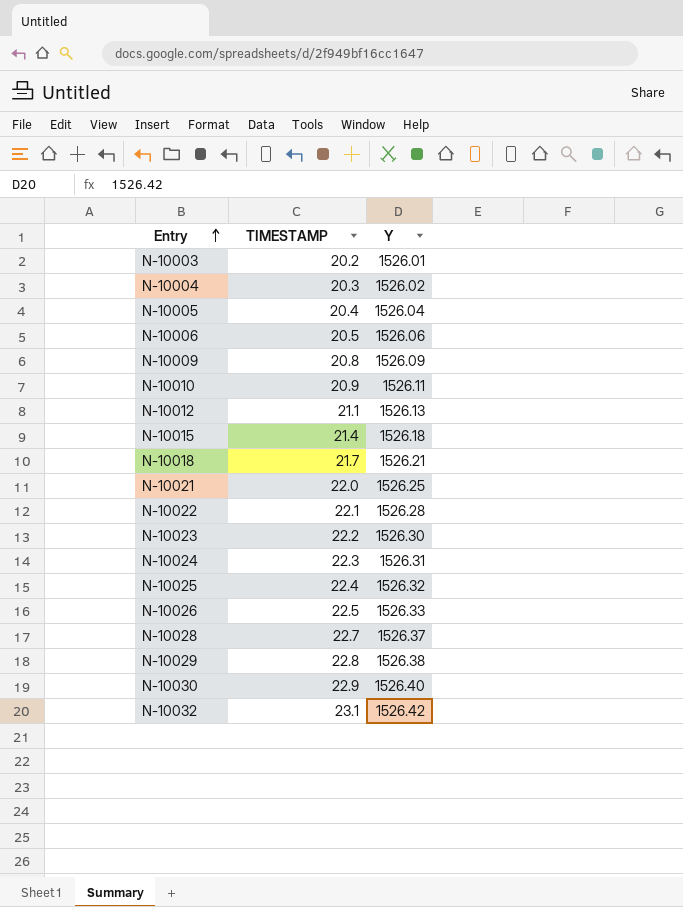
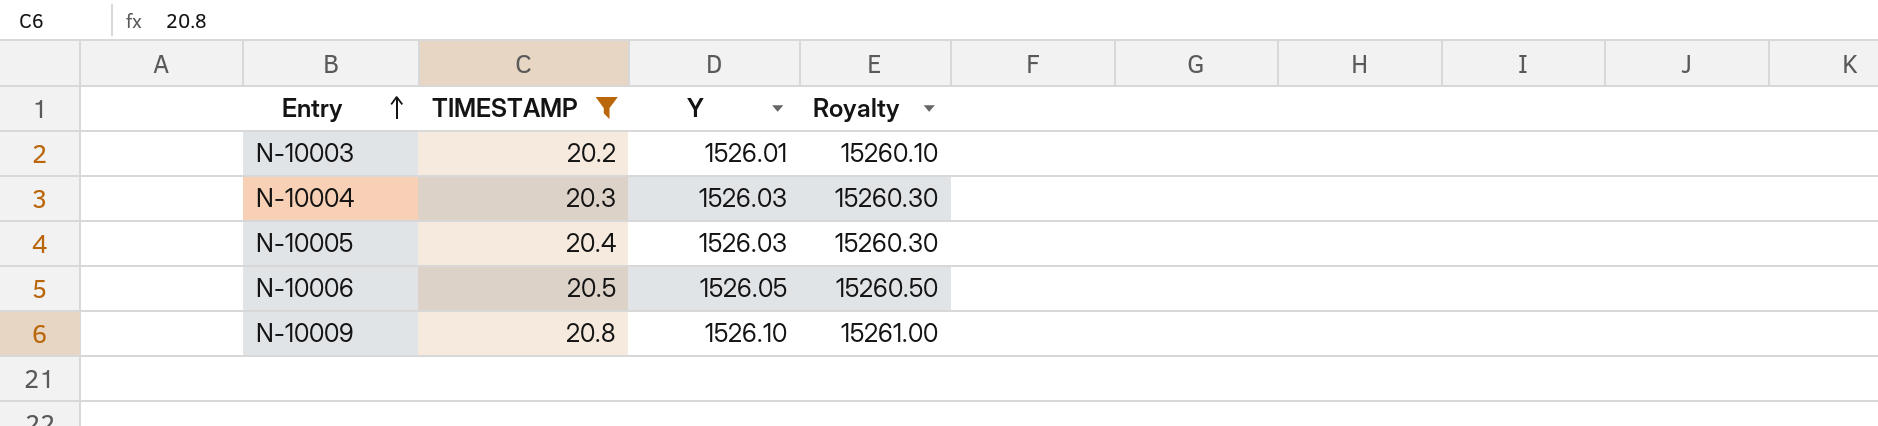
filter: none -> TIMESTAMP <= 20.8
column Royalty | formula: none -> [Y] * 10
N-10004 | Y: 1526.02 -> 1526.03
N-10005 | Y: 1526.04 -> 1526.03
N-10006 | Y: 1526.06 -> 1526.05
N-10009 | Y: 1526.09 -> 1526.10

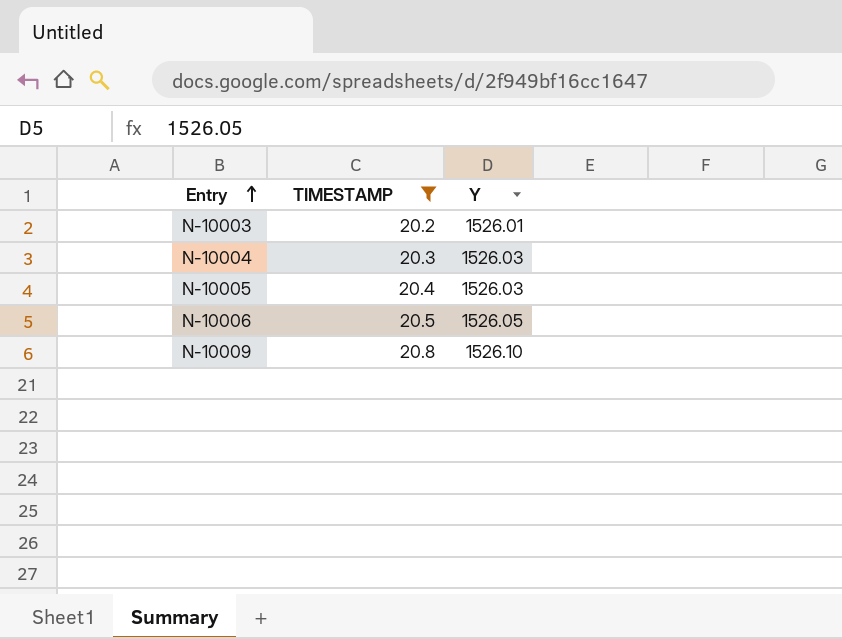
column Royalty | formula: [Y] * 10 -> none

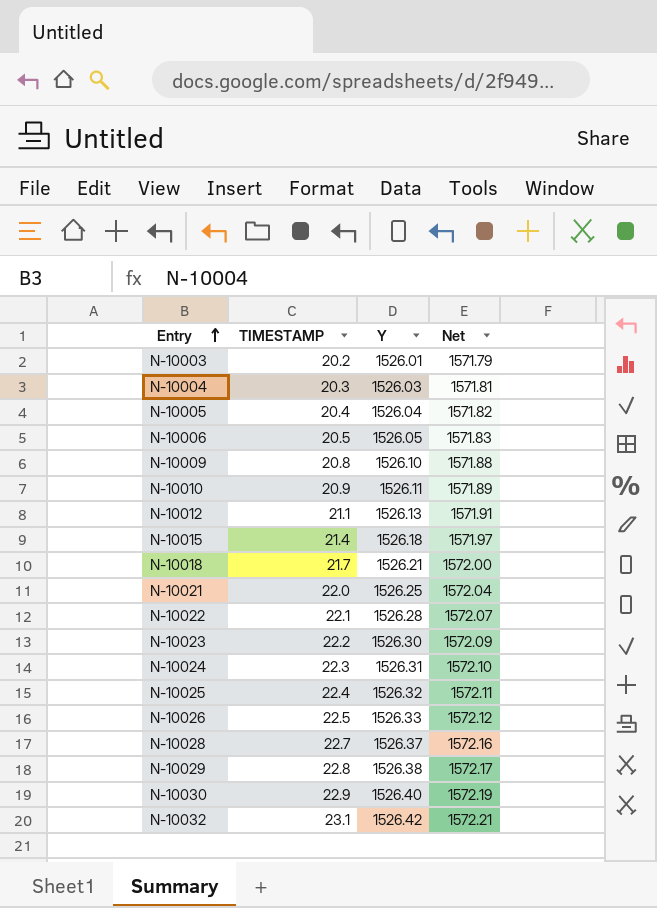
filter: TIMESTAMP <= 20.8 -> none
column Net | formula: none -> [Y] * 1.03
N-10005 | Y: 1526.03 -> 1526.04

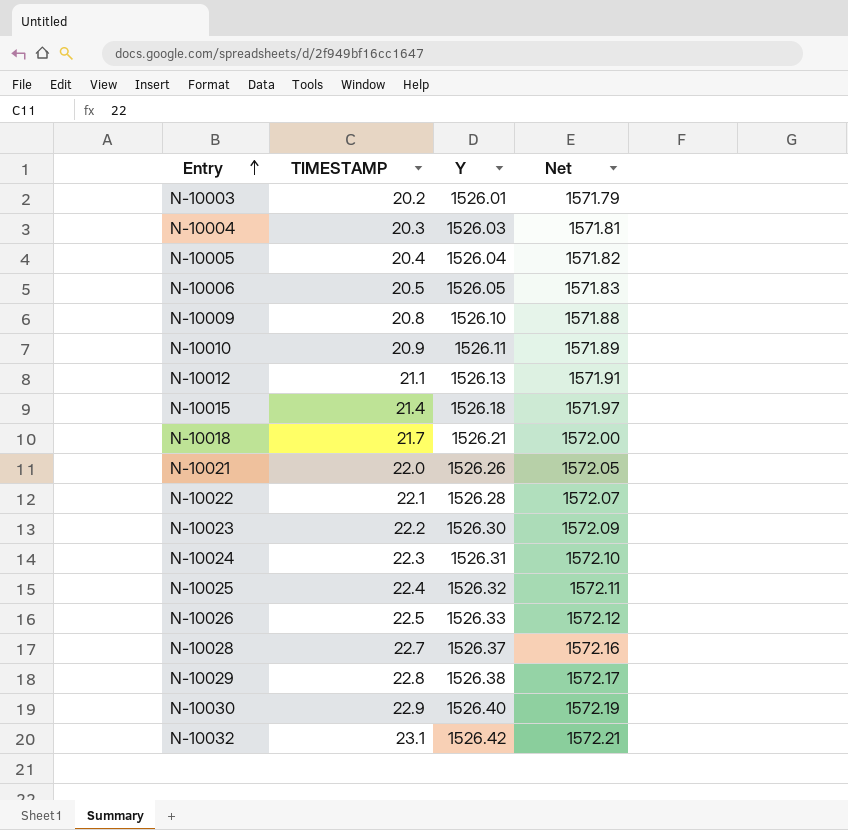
N-10021 | Y: 1526.25 -> 1526.26
N-10021 | Net: 1572.04 -> 1572.05

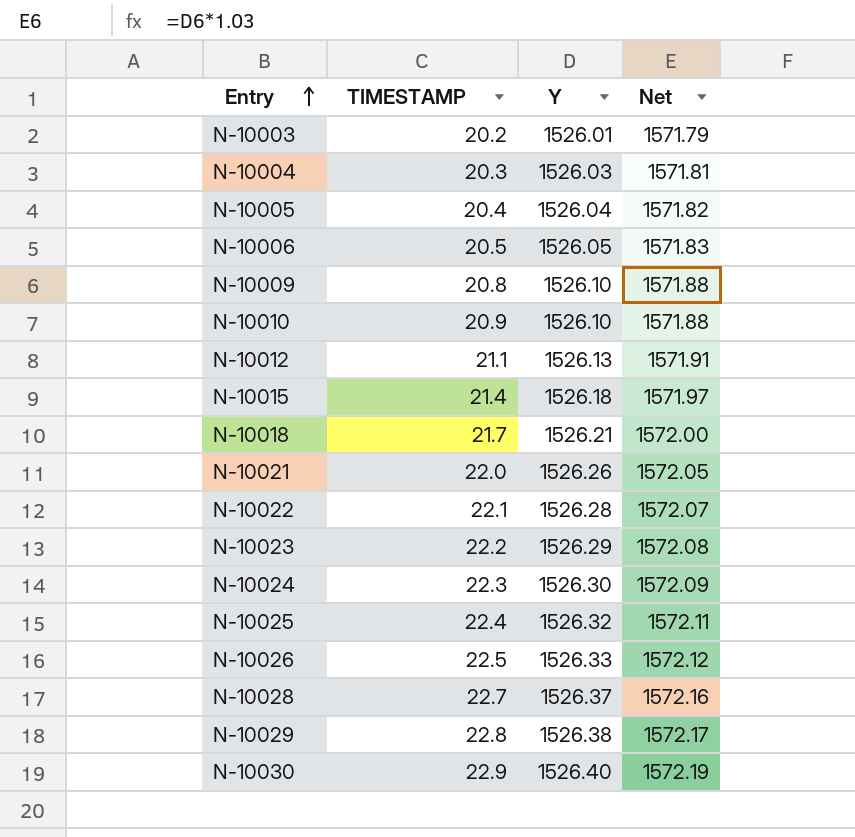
row N-10032: 23.1 | 1526.42 | 1572.21 -> none
N-10010 | Y: 1526.11 -> 1526.10
N-10010 | Net: 1571.89 -> 1571.88
N-10023 | Y: 1526.30 -> 1526.29
N-10023 | Net: 1572.09 -> 1572.08
N-10024 | Y: 1526.31 -> 1526.30
N-10024 | Net: 1572.10 -> 1572.09

